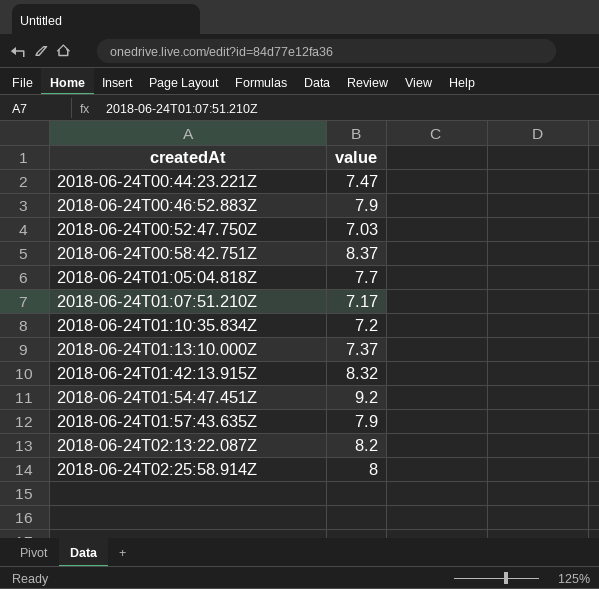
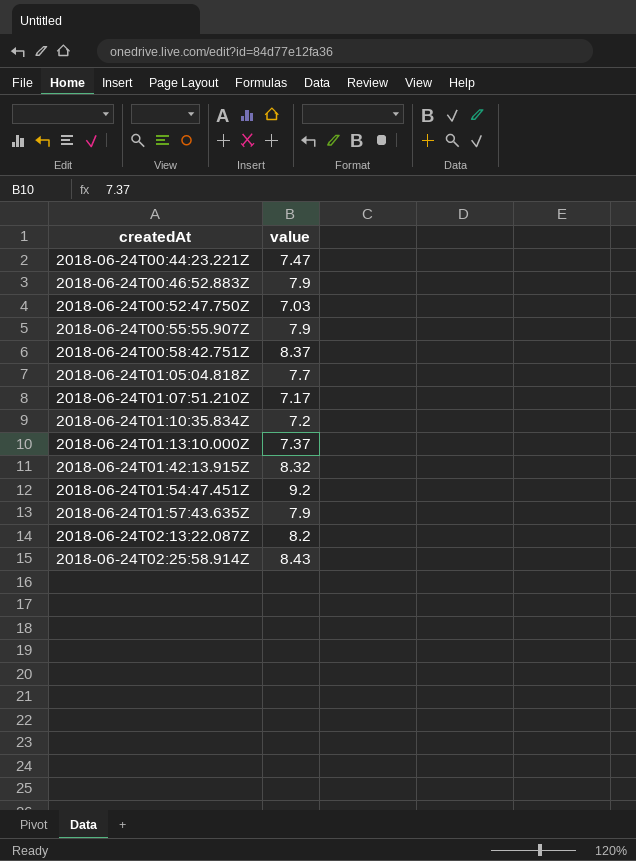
row 2018-06-24T00:55:55.907Z: none -> 7.9
2018-06-24T02:25:58.914Z | value: 8 -> 8.43

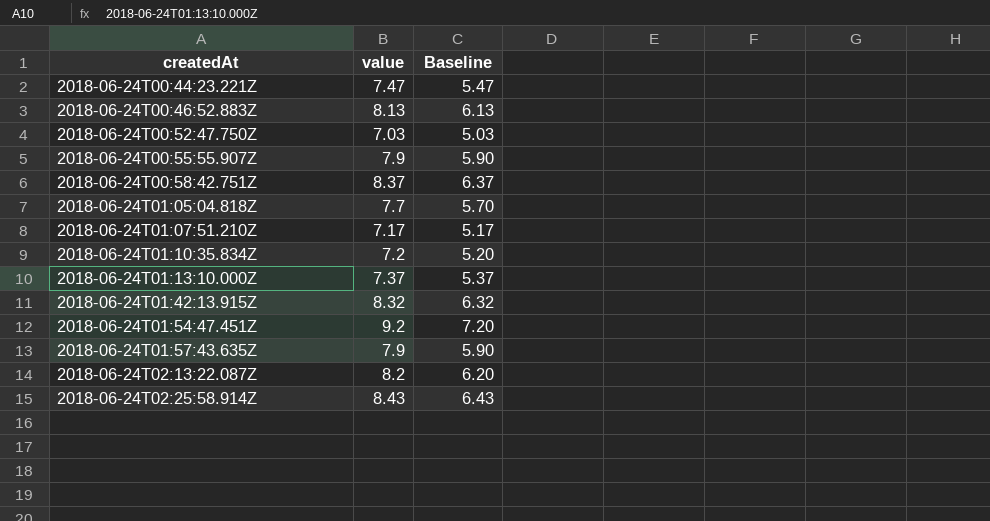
column Baseline | formula: none -> [value] - 2
2018-06-24T00:46:52.883Z | value: 7.9 -> 8.13

